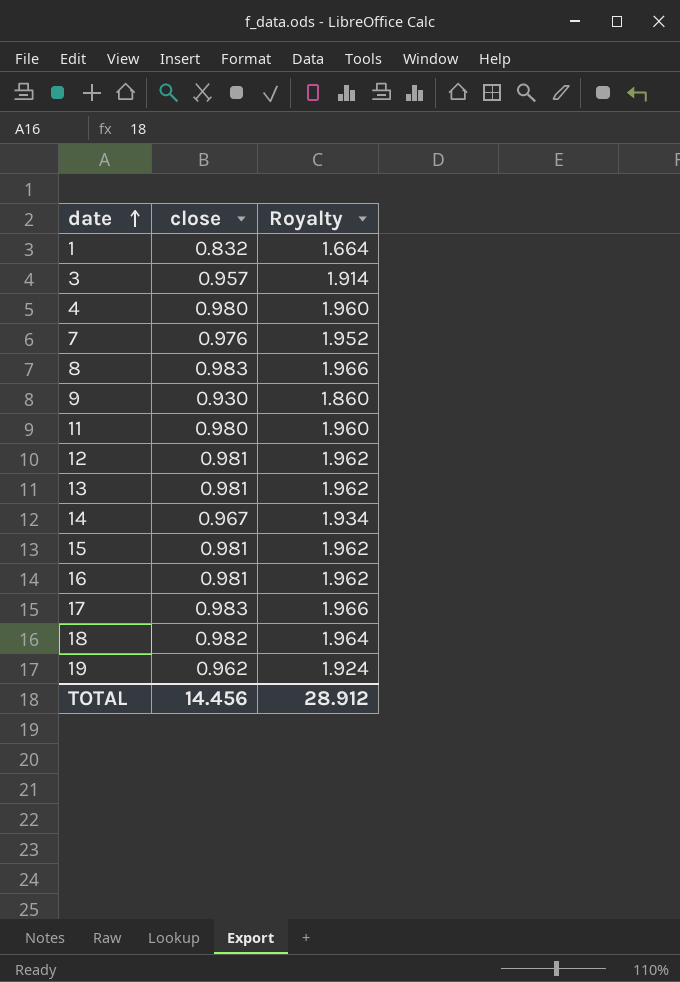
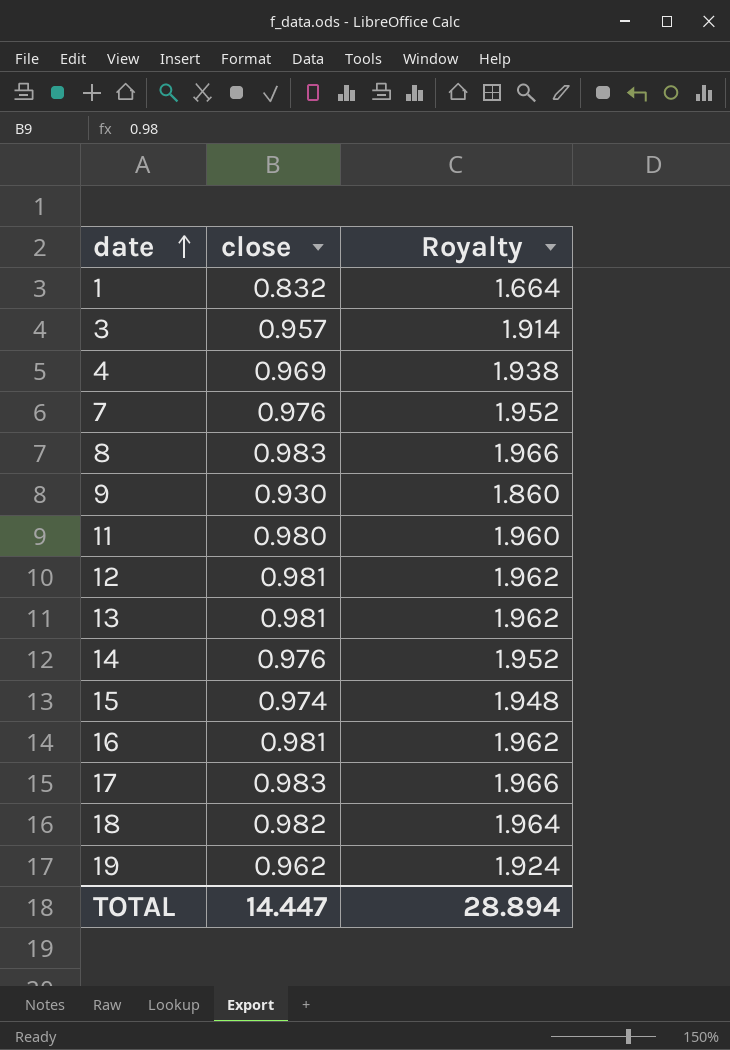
4 | close: 0.980 -> 0.969
4 | Royalty: 1.960 -> 1.938
14 | close: 0.967 -> 0.976
14 | Royalty: 1.934 -> 1.952
15 | close: 0.981 -> 0.974
15 | Royalty: 1.962 -> 1.948
TOTAL | close: 14.456 -> 14.447
TOTAL | Royalty: 28.912 -> 28.894

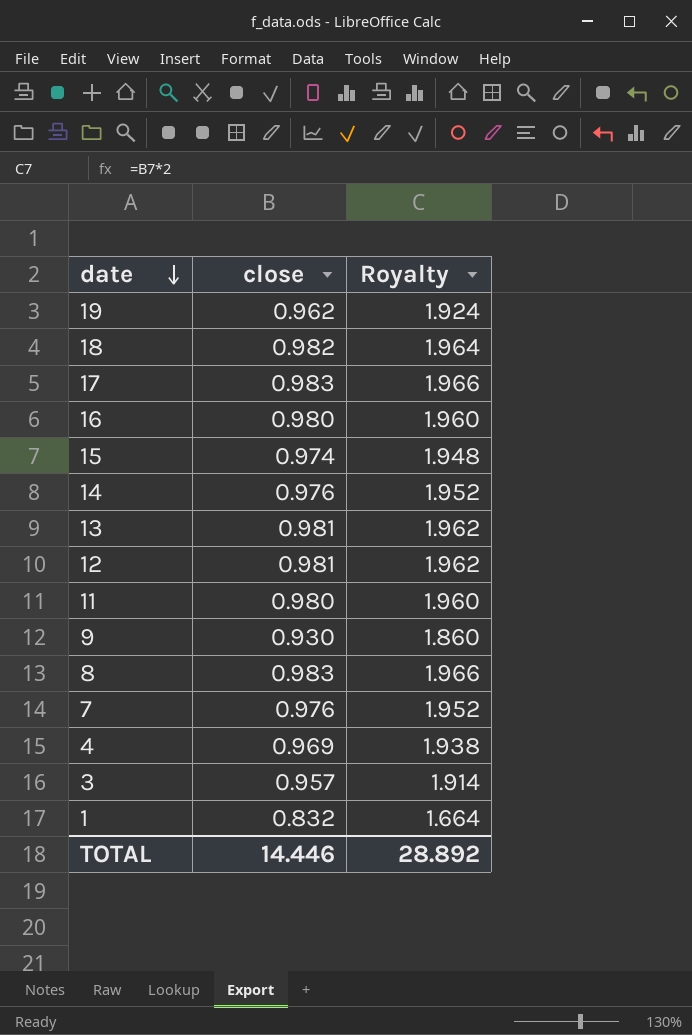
row order: date ascending -> date descending
16 | close: 0.981 -> 0.980
16 | Royalty: 1.962 -> 1.960
TOTAL | close: 14.447 -> 14.446
TOTAL | Royalty: 28.894 -> 28.892

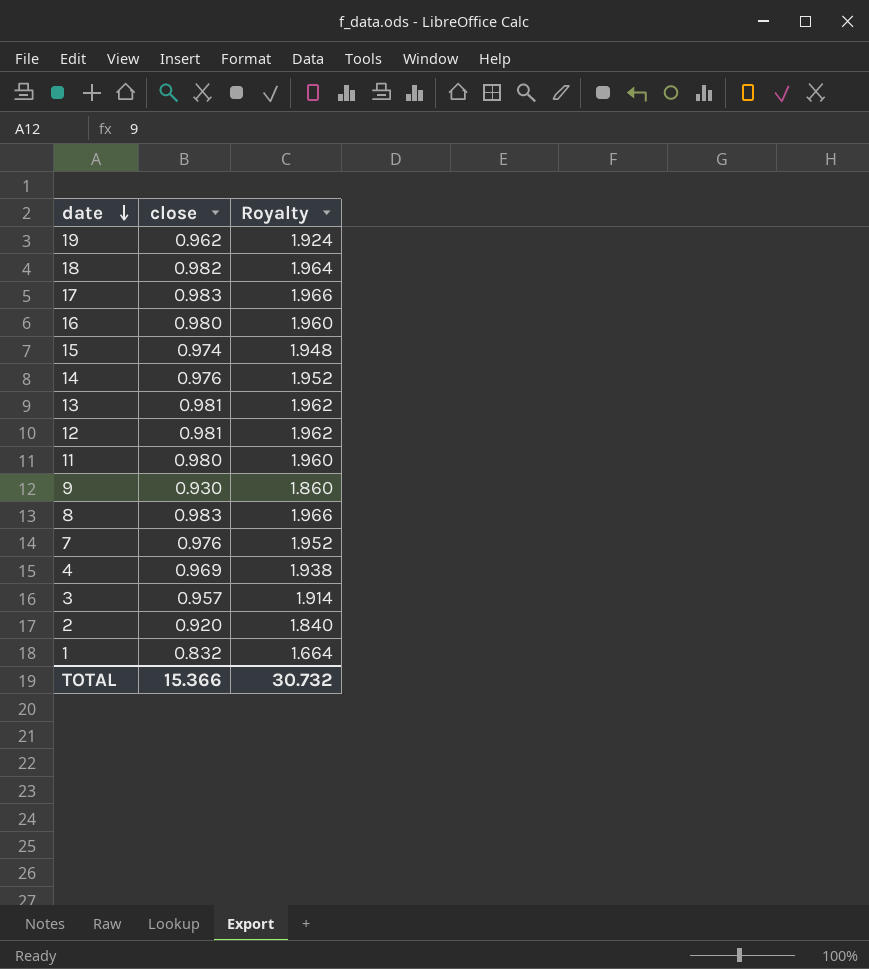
row 2: none -> 0.920 | 1.840
TOTAL | close: 14.446 -> 15.366
TOTAL | Royalty: 28.892 -> 30.732

